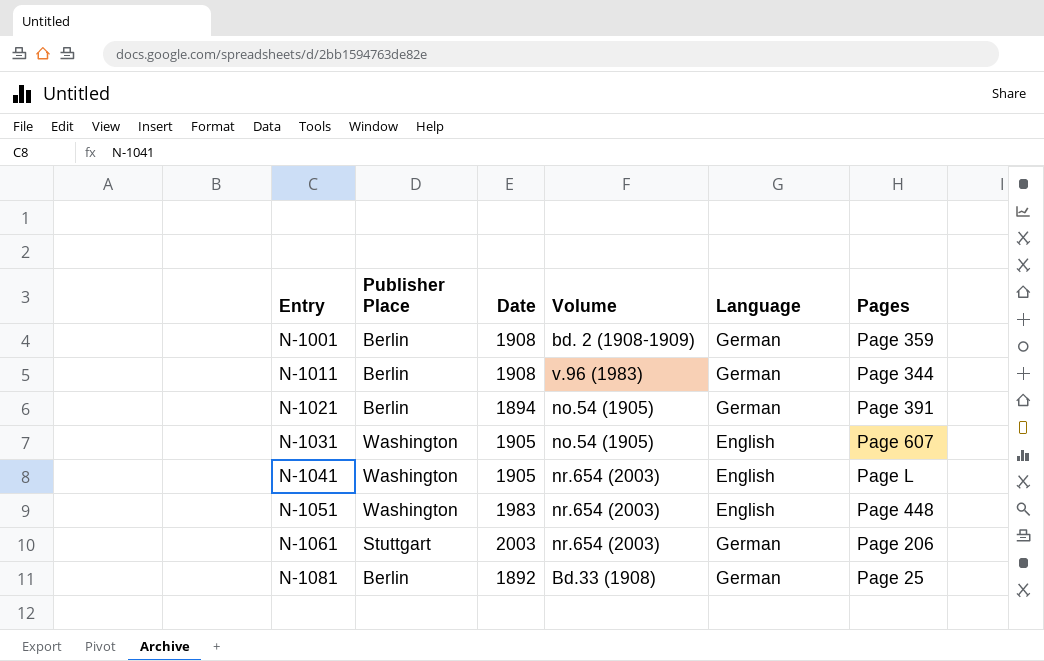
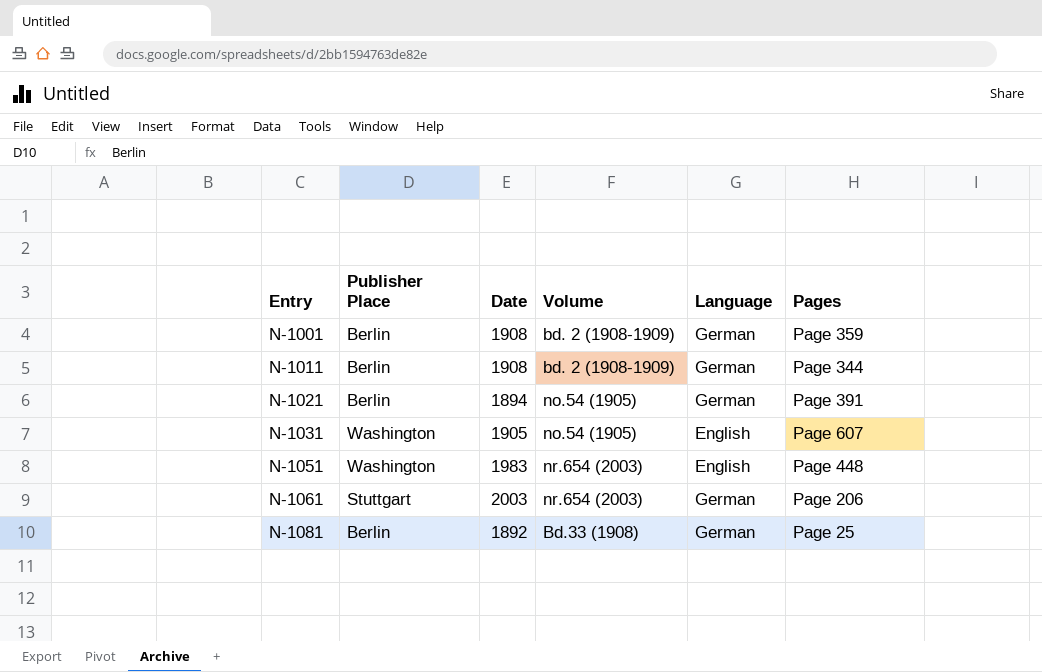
row N-1041: Washington | 1905 | nr.654 (2003) | English | Page L -> none
N-1011 | Volume: v.96 (1983) -> bd. 2 (1908-1909)

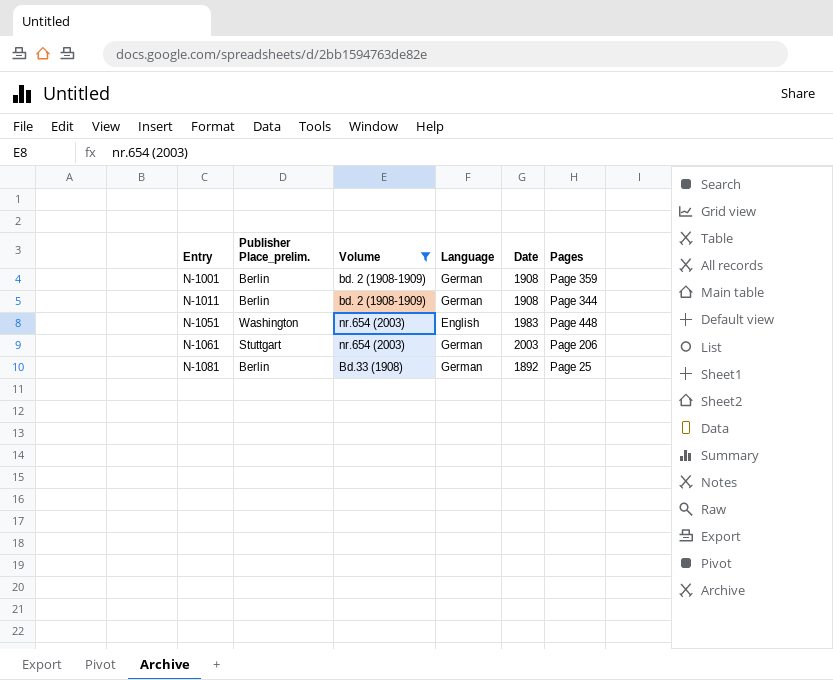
filter: none -> Volume != no.54 (1905)
column name: Publisher Place -> Publisher Place_prelim.
column Date | position: 3 -> 5

